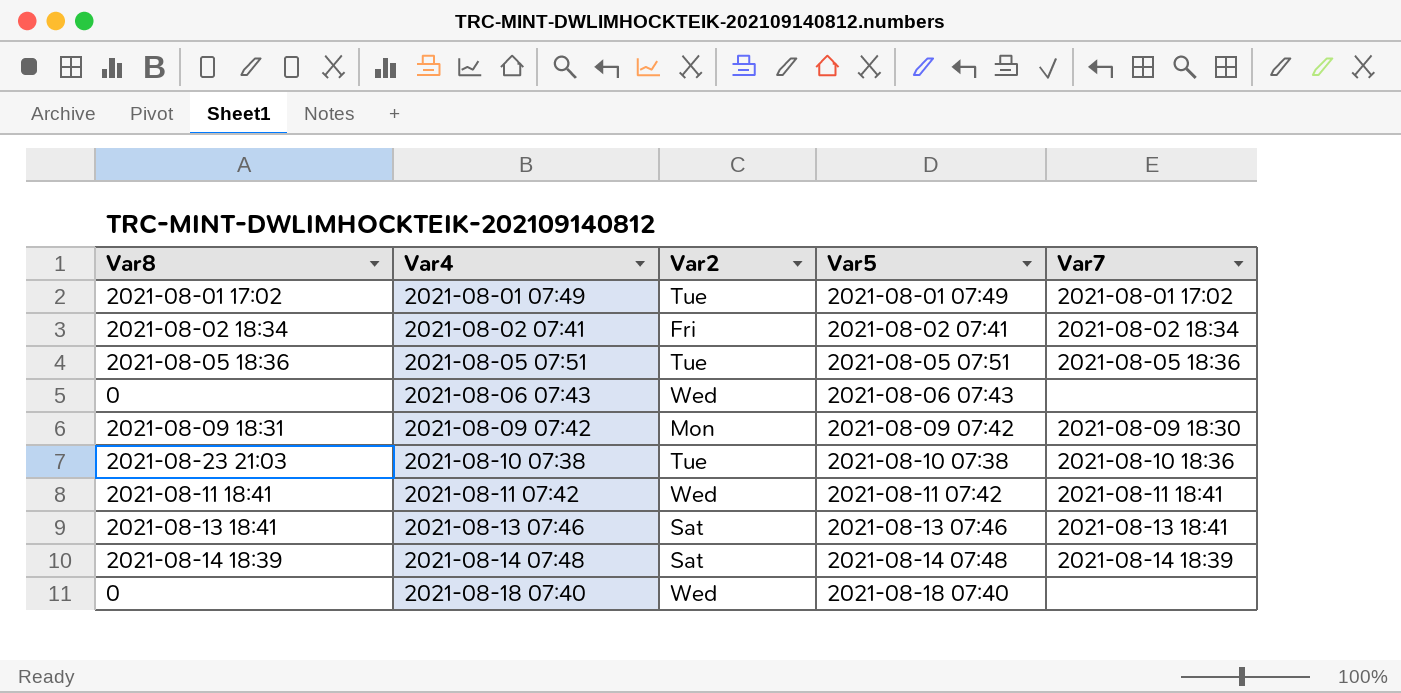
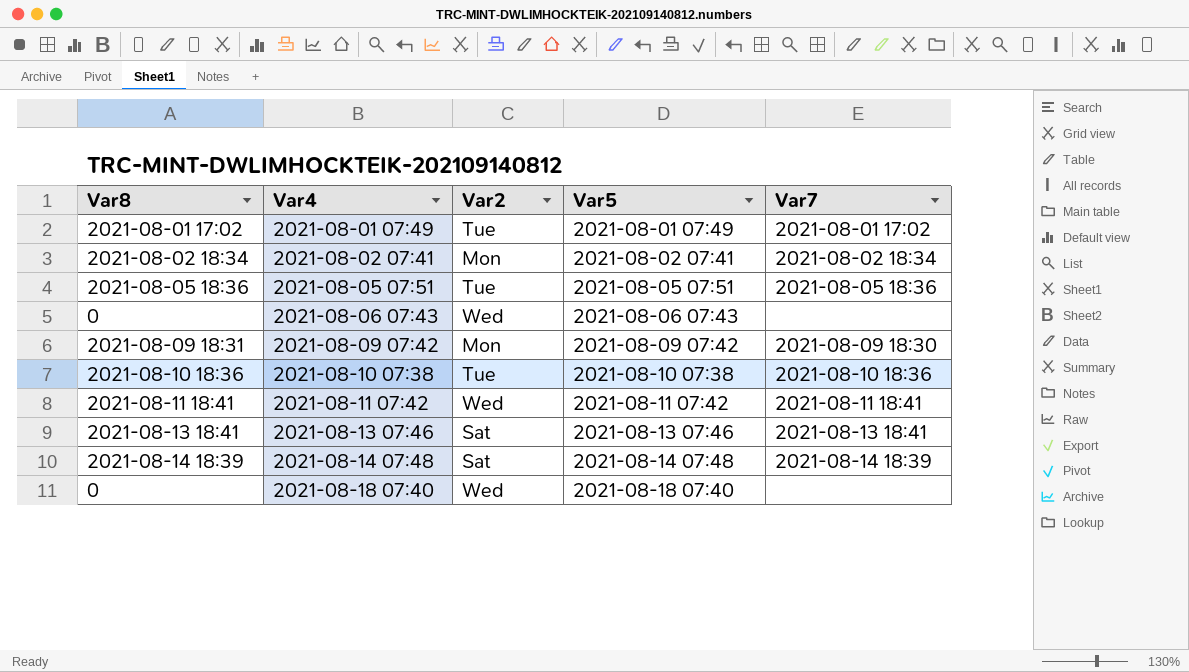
2021-08-02 07:41 | Var2: Fri -> Mon
2021-08-10 07:38 | Var8: 2021-08-23 21:03 -> 2021-08-10 18:36

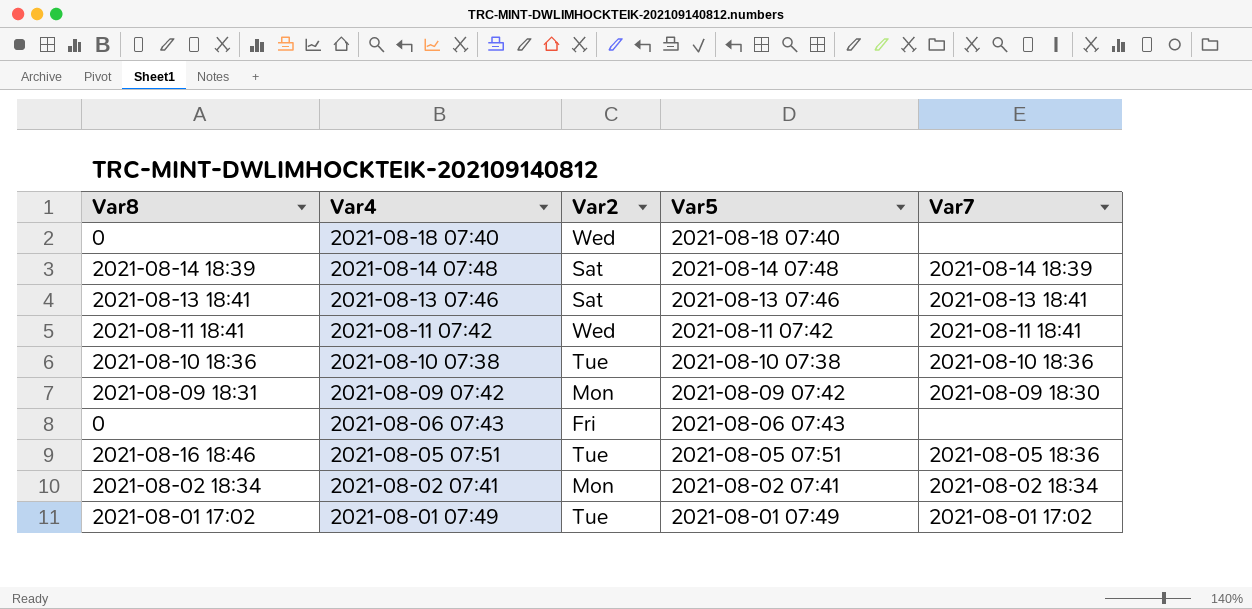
row order: Var4 ascending -> Var4 descending
2021-08-06 07:43 | Var2: Wed -> Fri
2021-08-05 07:51 | Var8: 2021-08-05 18:36 -> 2021-08-16 18:46

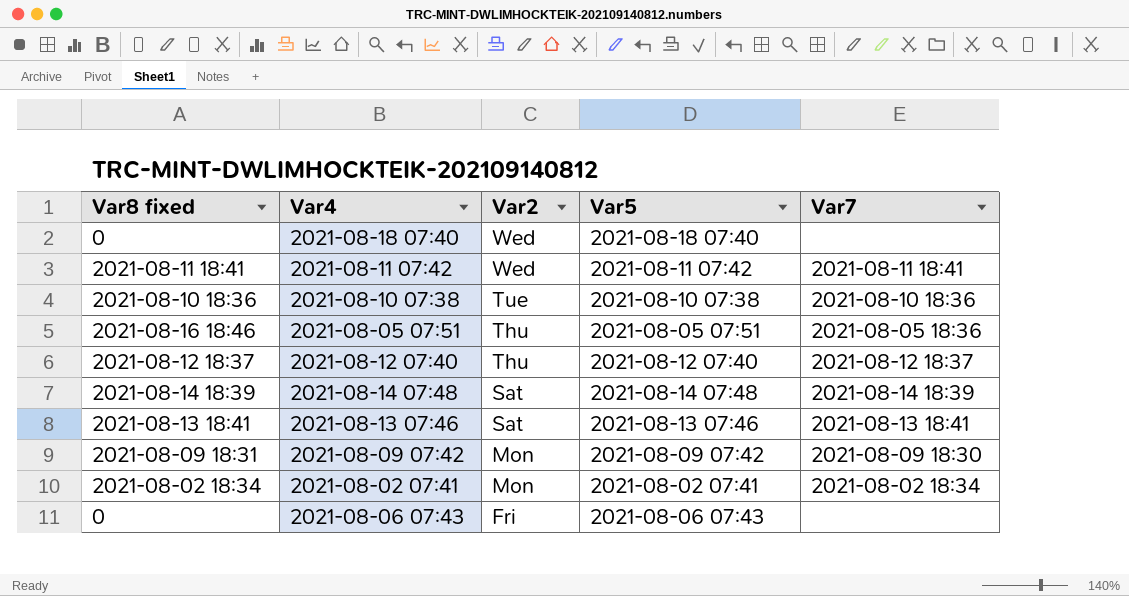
row order: Var4 descending -> Var2 descending
column name: Var8 -> Var8 fixed
row 2021-08-01 07:49: 2021-08-01 17:02 | Tue | 2021-08-01 07:49 | 2021-08-01 17:02 -> none
2021-08-05 07:51 | Var2: Tue -> Thu
row 2021-08-12 07:40: none -> 2021-08-12 18:37 | Thu | 2021-08-12 07:40 | 2021-08-12 18:37

